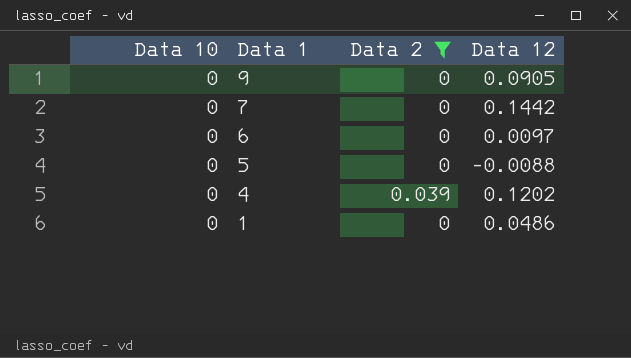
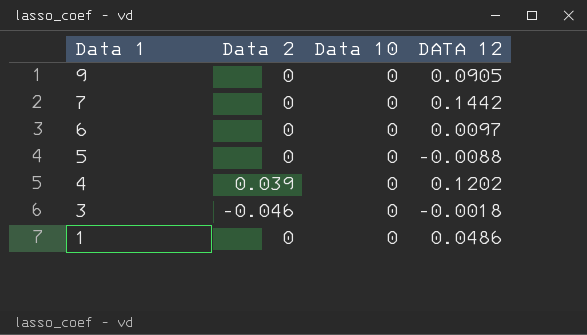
filter: Data 2 != -0.046 -> none
column Data 10 | position: 1 -> 3
column name: Data 12 -> DATA 12

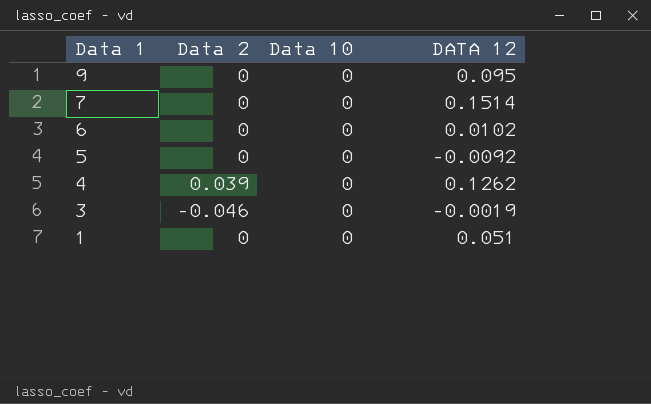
9 | DATA 12: 0.0905 -> 0.095
7 | DATA 12: 0.1442 -> 0.1514
6 | DATA 12: 0.0097 -> 0.0102
5 | DATA 12: -0.0088 -> -0.0092
4 | DATA 12: 0.1202 -> 0.1262
3 | DATA 12: -0.0018 -> -0.0019
1 | DATA 12: 0.0486 -> 0.051

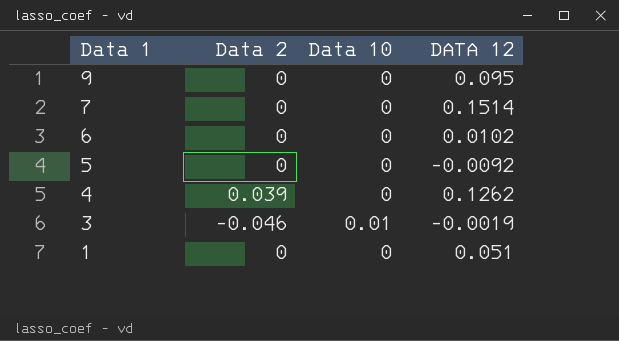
3 | Data 10: 0 -> 0.01

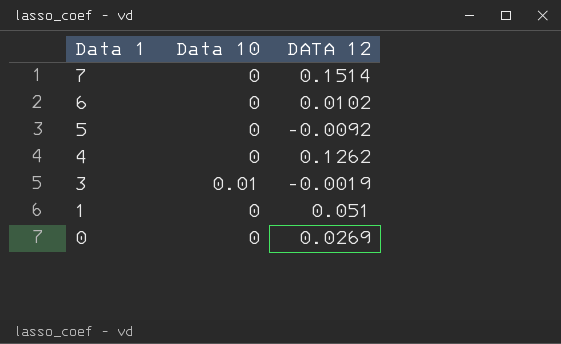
column Data 2 | position: 2 -> none
row 9: 0 | 0 | 0.095 -> none
row 0: none -> 0 | 0.0269

